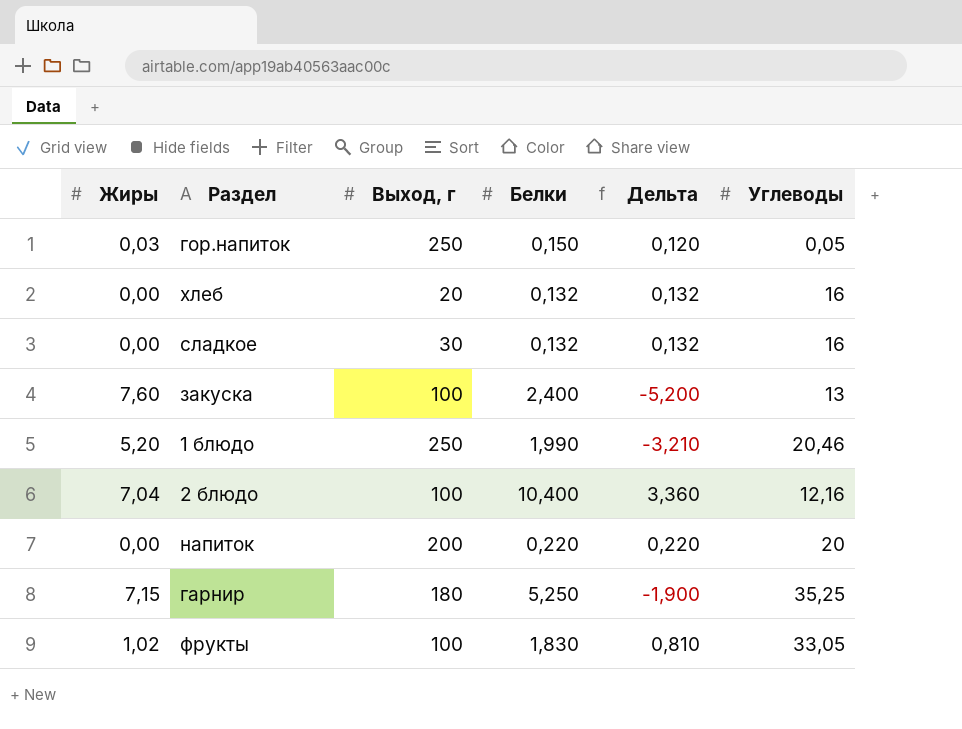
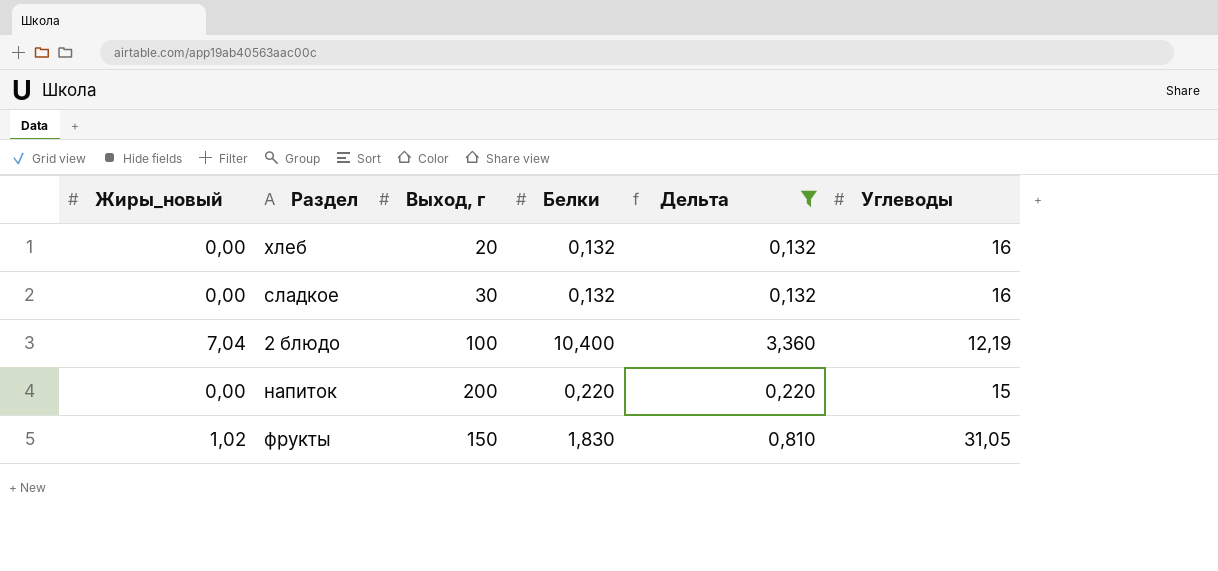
filter: none -> Дельта >= 0,132
column name: Жиры -> Жиры_новый
2 блюдо | Углеводы: 12,16 -> 12,19
напиток | Углеводы: 20 -> 15
фрукты | Выход, г: 100 -> 150
фрукты | Углеводы: 33,05 -> 31,05

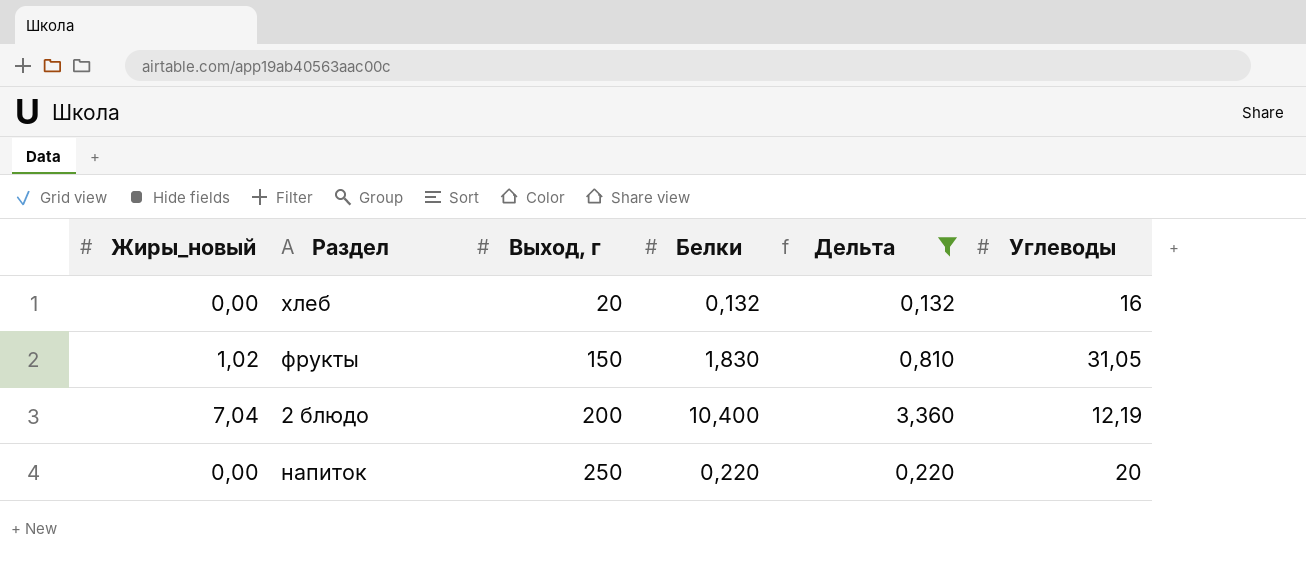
row order: none -> Выход, г ascending
row сладкое: 0,00 | 30 | 0,132 | 0,132 | 16 -> none
2 блюдо | Выход, г: 100 -> 200
напиток | Выход, г: 200 -> 250
напиток | Углеводы: 15 -> 20

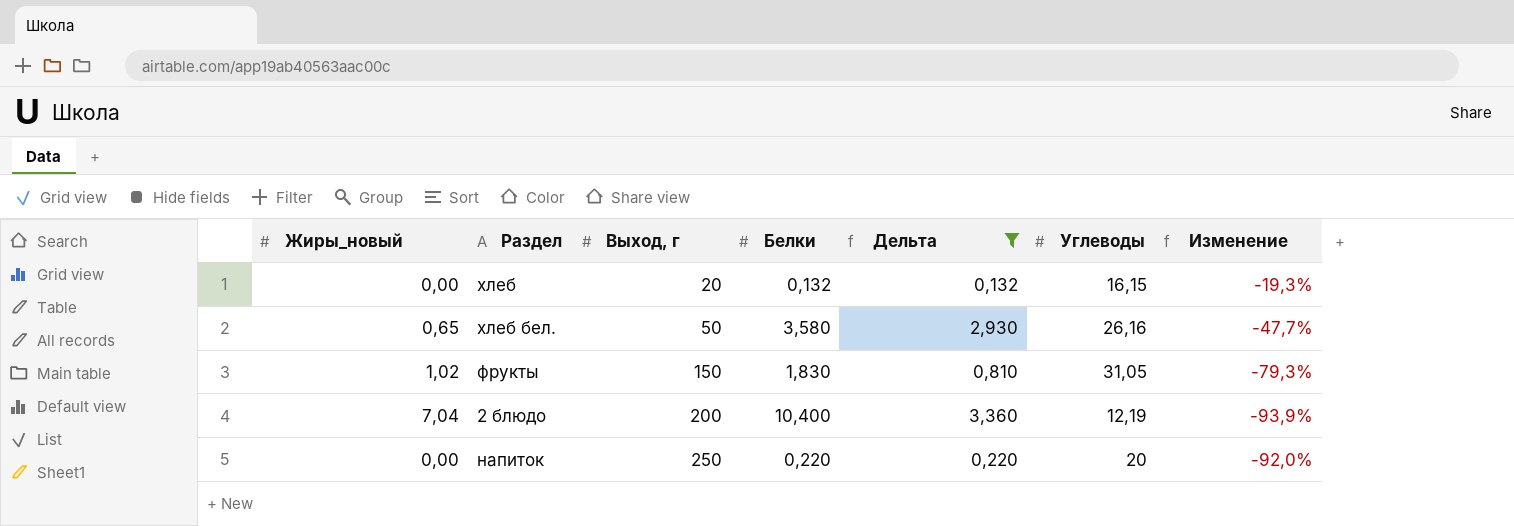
column Изменение | formula: none -> ([Углеводы] - [Выход, г]) / [Выход, г]
хлеб | Углеводы: 16 -> 16,15
row хлеб бел.: none -> 0,65 | 50 | 3,580 | 2,930 | 26,16 | -47,7%

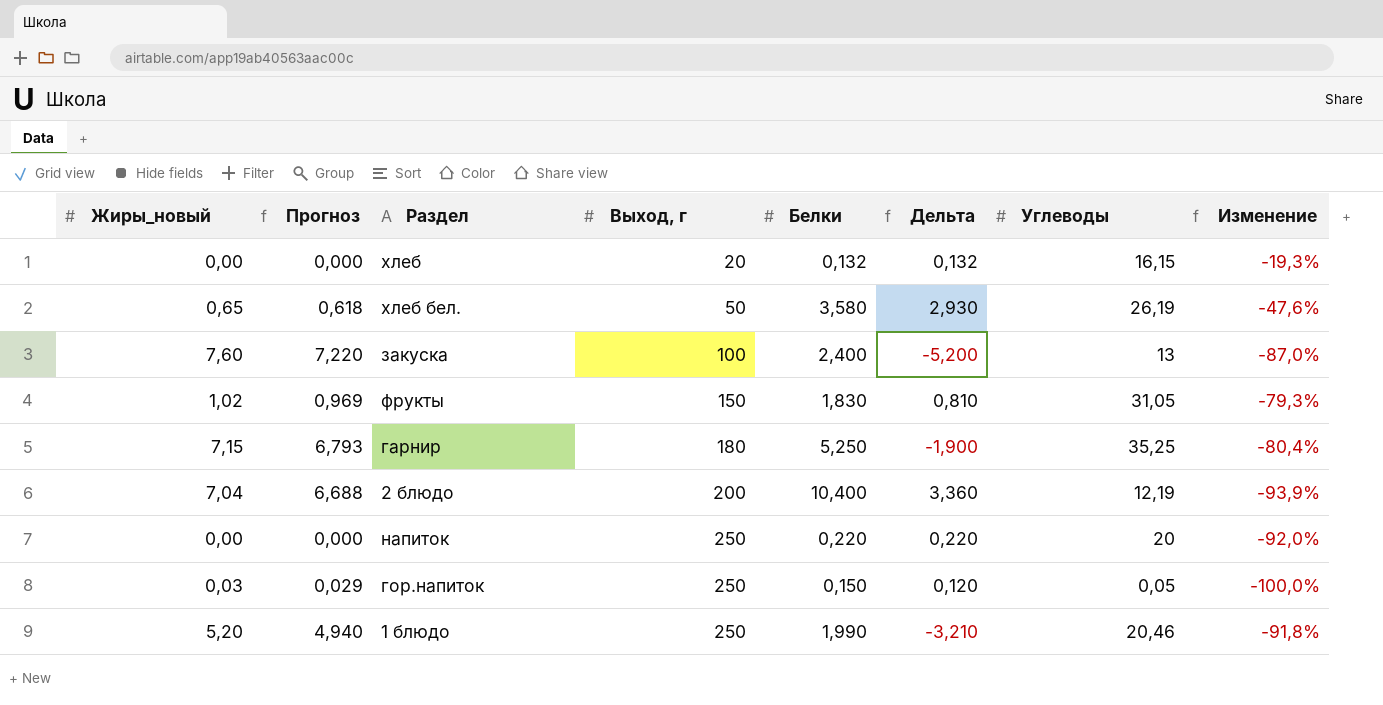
filter: Дельта >= 0,132 -> none
column Прогноз | formula: none -> [Жиры_новый] * 0,95
хлеб бел. | Углеводы: 26,16 -> 26,19
хлеб бел. | Изменение: -47,7% -> -47,6%

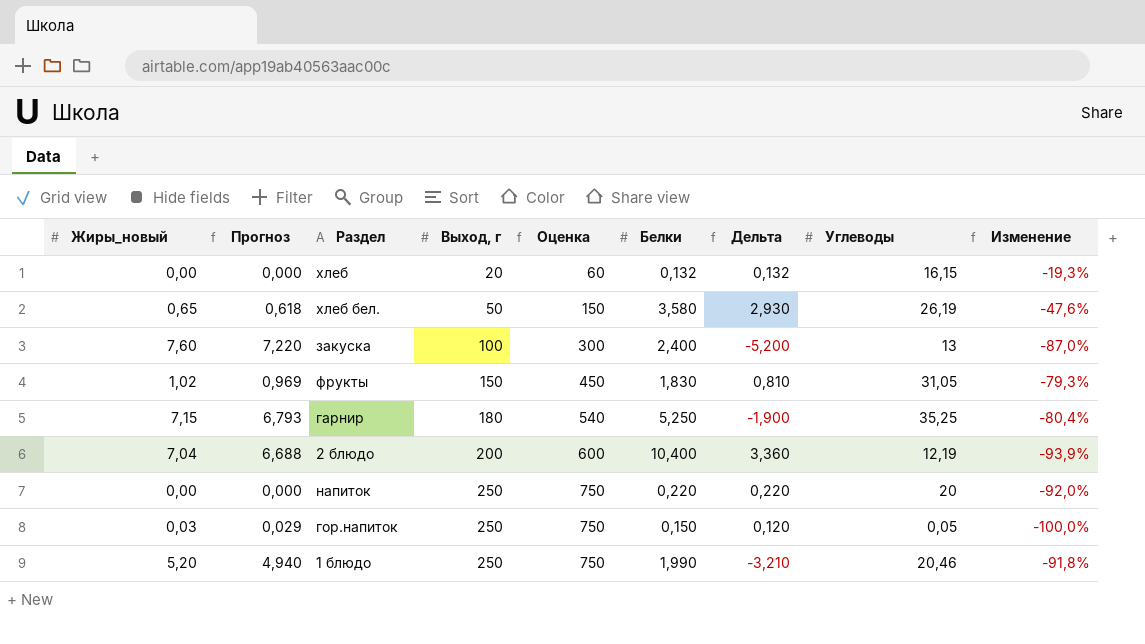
column Оценка | formula: none -> [Выход, г] * 3

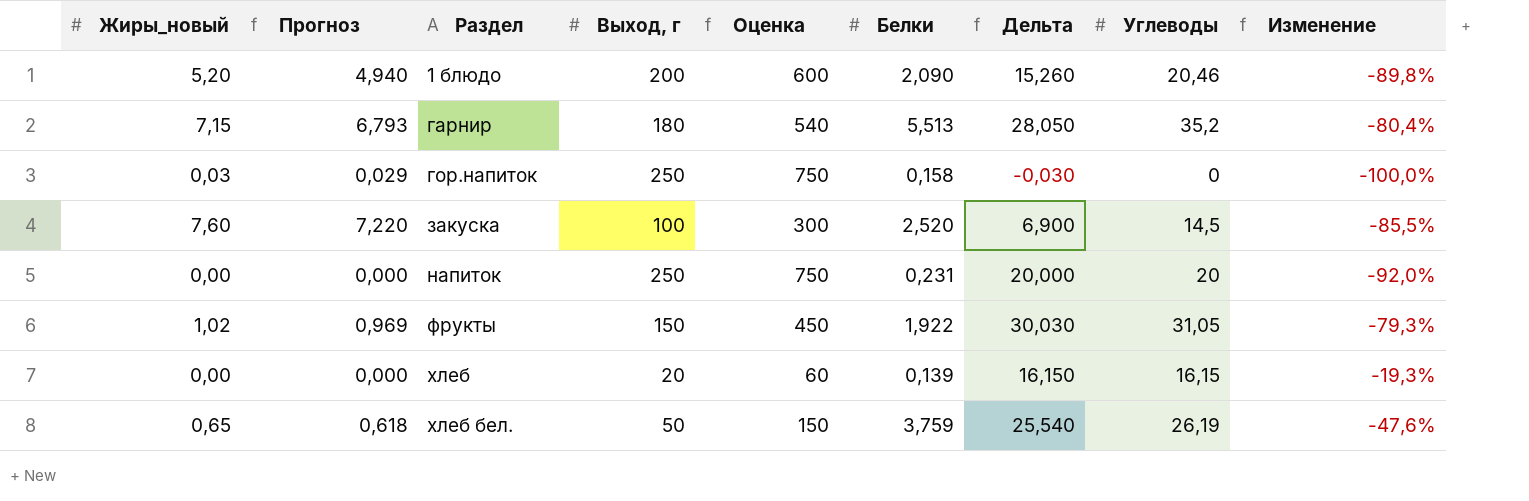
row order: Выход, г ascending -> Раздел ascending
column Дельта | formula: [Белки] - [Жиры_новый] -> [Углеводы] - [Жиры_новый]
row 2 блюдо: 7,04 | 6,688 | 200 | 600 | 10,400 | 3,360 | 12,19 | -93,9% -> none
1 блюдо | Выход, г: 250 -> 200
1 блюдо | Оценка: 750 -> 600
1 блюдо | Белки: 1,990 -> 2,090
1 блюдо | Изменение: -91,8% -> -89,8%
гарнир | Белки: 5,250 -> 5,513
гарнир | Углеводы: 35,25 -> 35,2
гор.напиток | Белки: 0,150 -> 0,158
гор.напиток | Углеводы: 0,05 -> 0
закуска | Белки: 2,400 -> 2,520
закуска | Углеводы: 13 -> 14,5
закуска | Изменение: -87,0% -> -85,5%
напиток | Белки: 0,220 -> 0,231
фрукты | Белки: 1,830 -> 1,922
хлеб | Белки: 0,132 -> 0,139
хлеб бел. | Белки: 3,580 -> 3,759

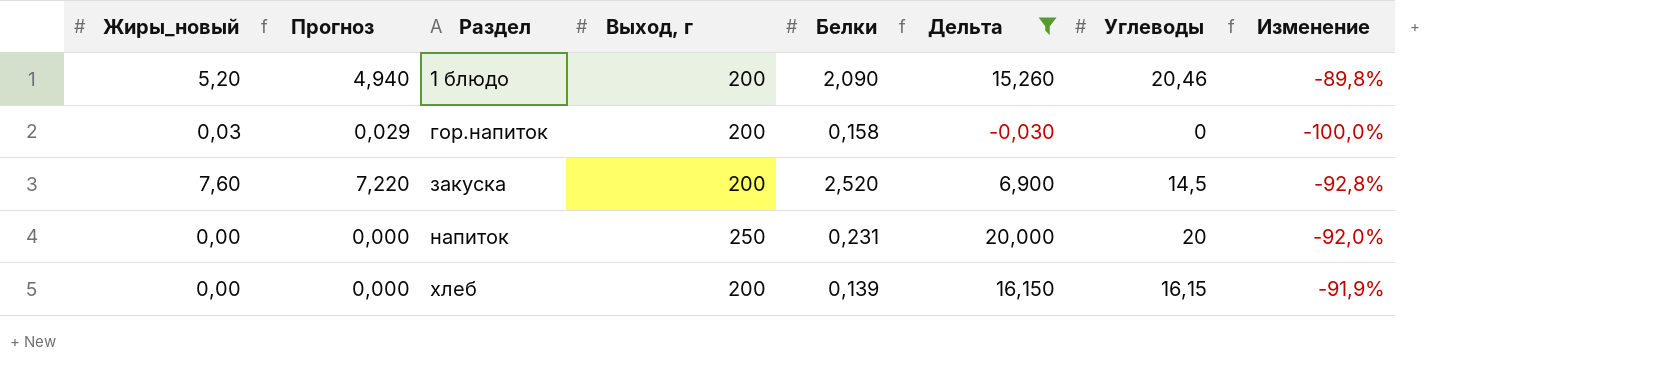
filter: none -> Дельта <= 20,000
column Оценка | formula: [Выход, г] * 3 -> none
гор.напиток | Выход, г: 250 -> 200
закуска | Выход, г: 100 -> 200
закуска | Изменение: -85,5% -> -92,8%
хлеб | Выход, г: 20 -> 200
хлеб | Изменение: -19,3% -> -91,9%

